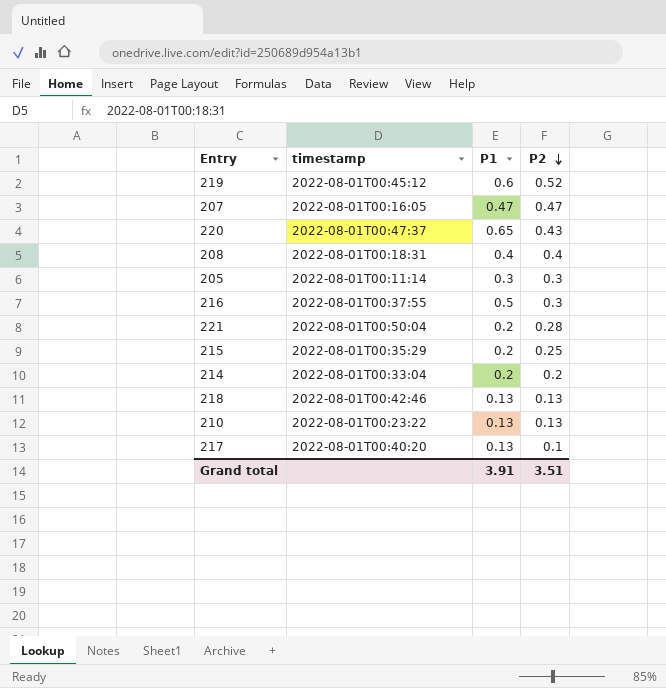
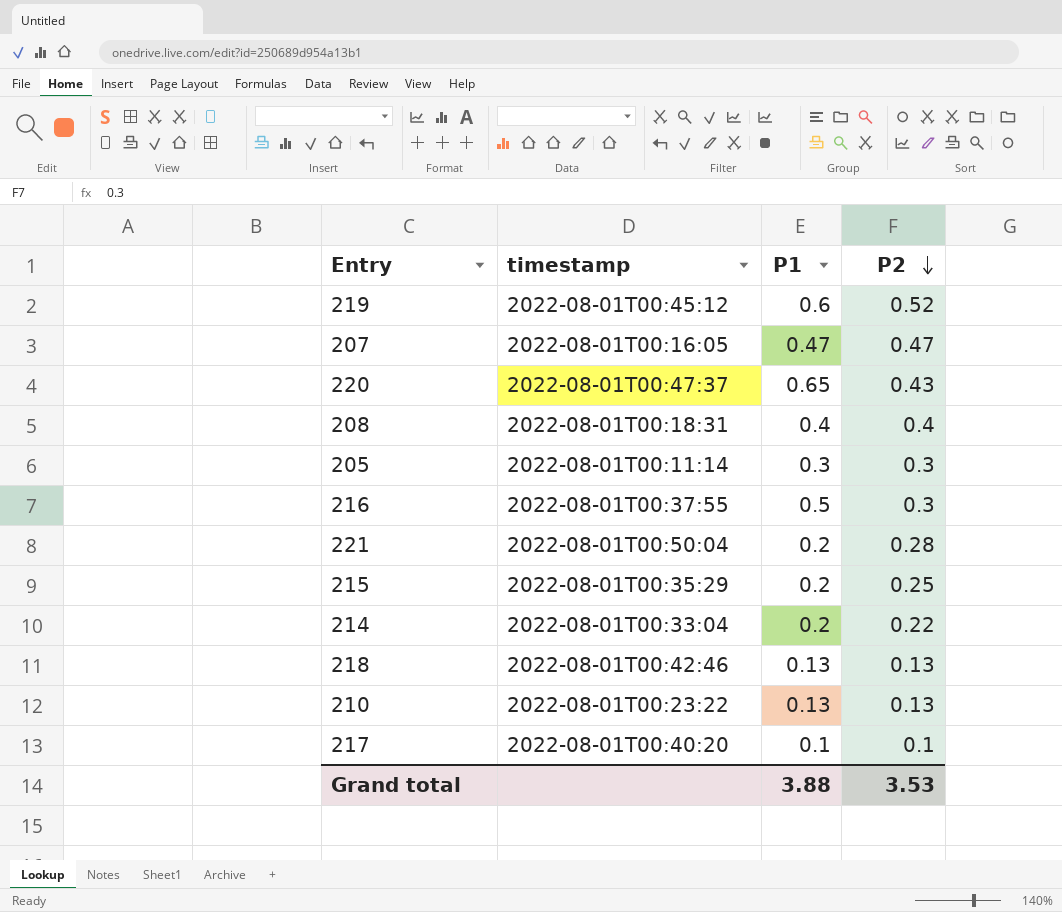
214 | P2: 0.2 -> 0.22
217 | P1: 0.13 -> 0.1
Grand total | P1: 3.91 -> 3.88
Grand total | P2: 3.51 -> 3.53

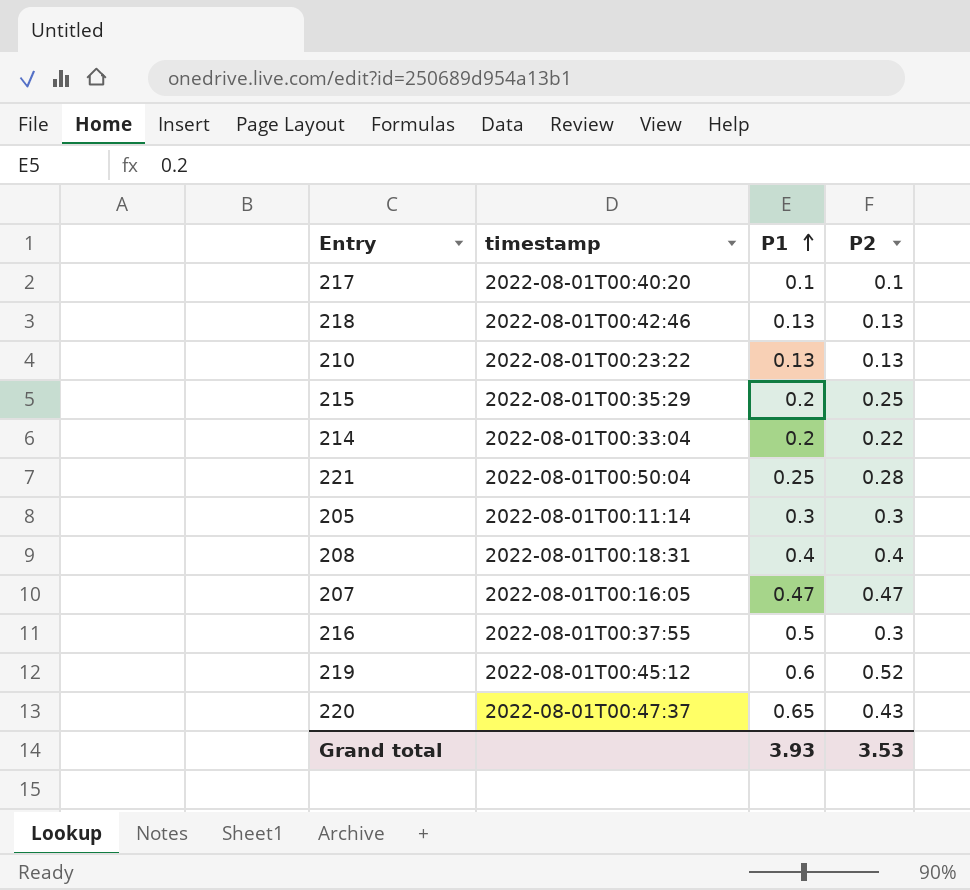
row order: P2 descending -> P1 ascending
221 | P1: 0.2 -> 0.25
Grand total | P1: 3.88 -> 3.93

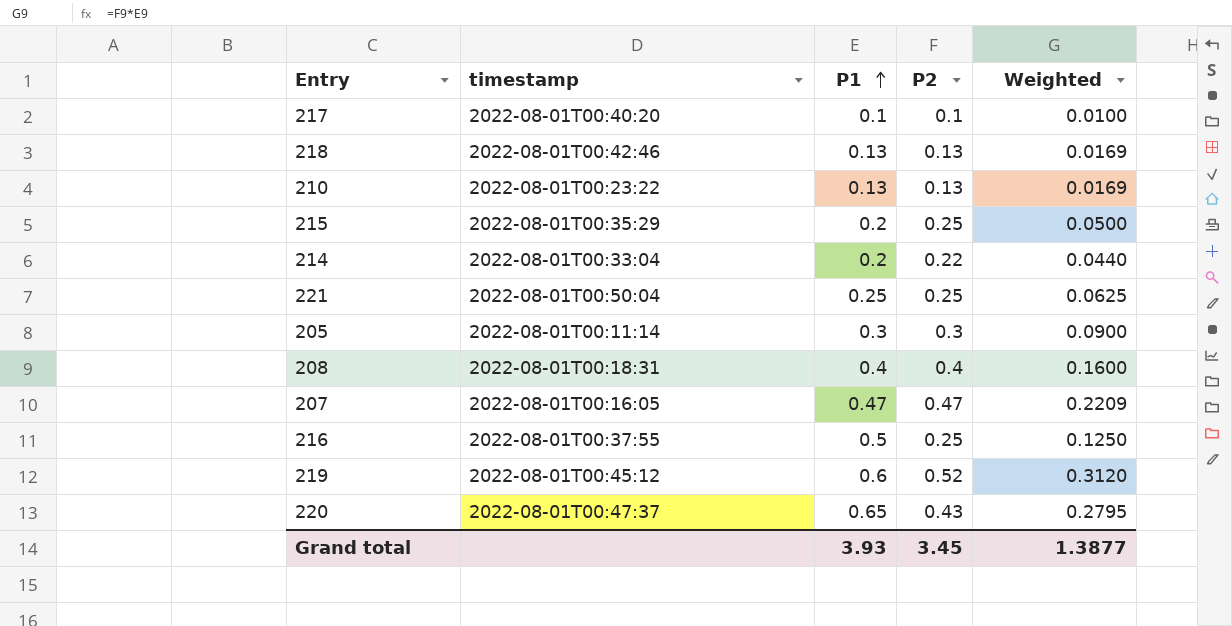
column Weighted | formula: none -> [P1] * [P2]
221 | P2: 0.28 -> 0.25
216 | P2: 0.3 -> 0.25
Grand total | P2: 3.53 -> 3.45

